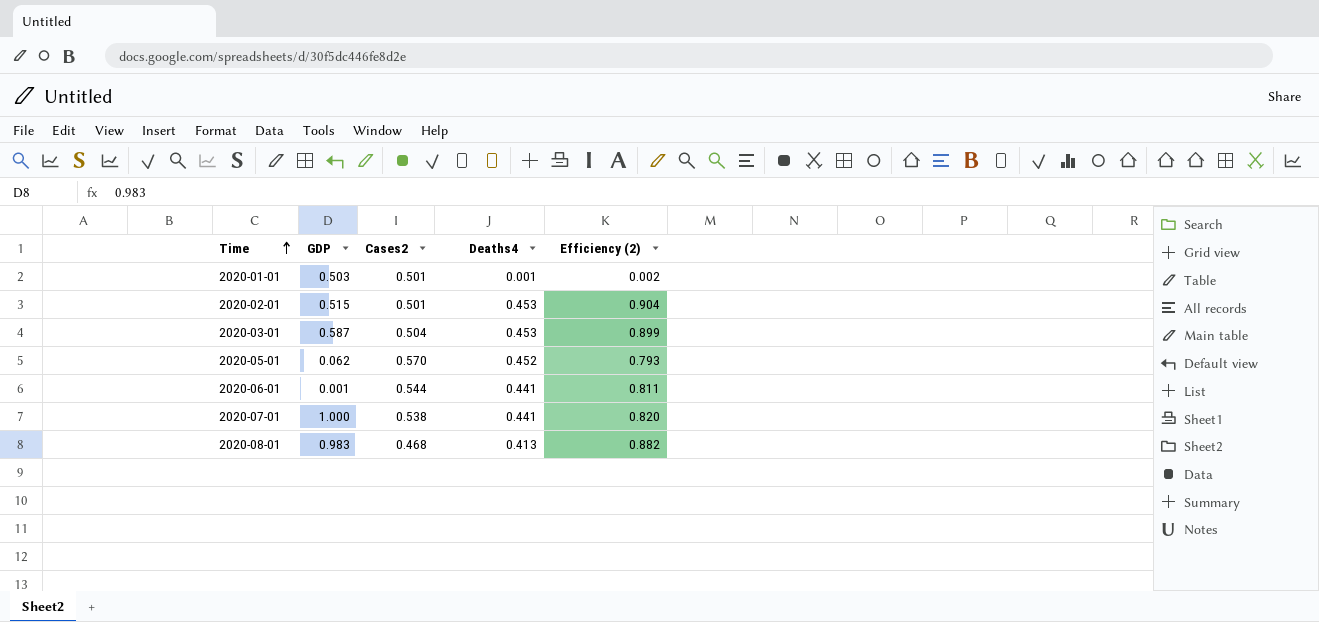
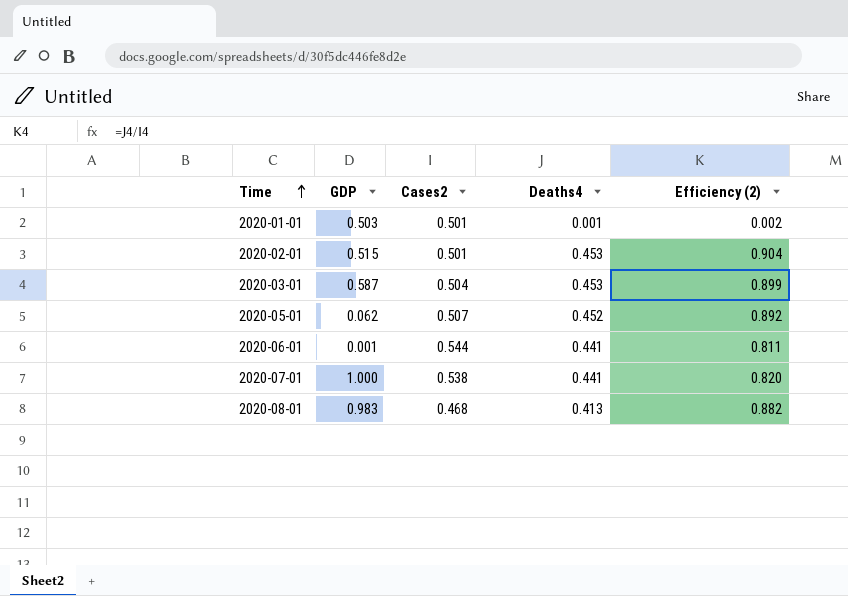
2020-05-01 | Cases2: 0.570 -> 0.507
2020-05-01 | Efficiency (2): 0.793 -> 0.892

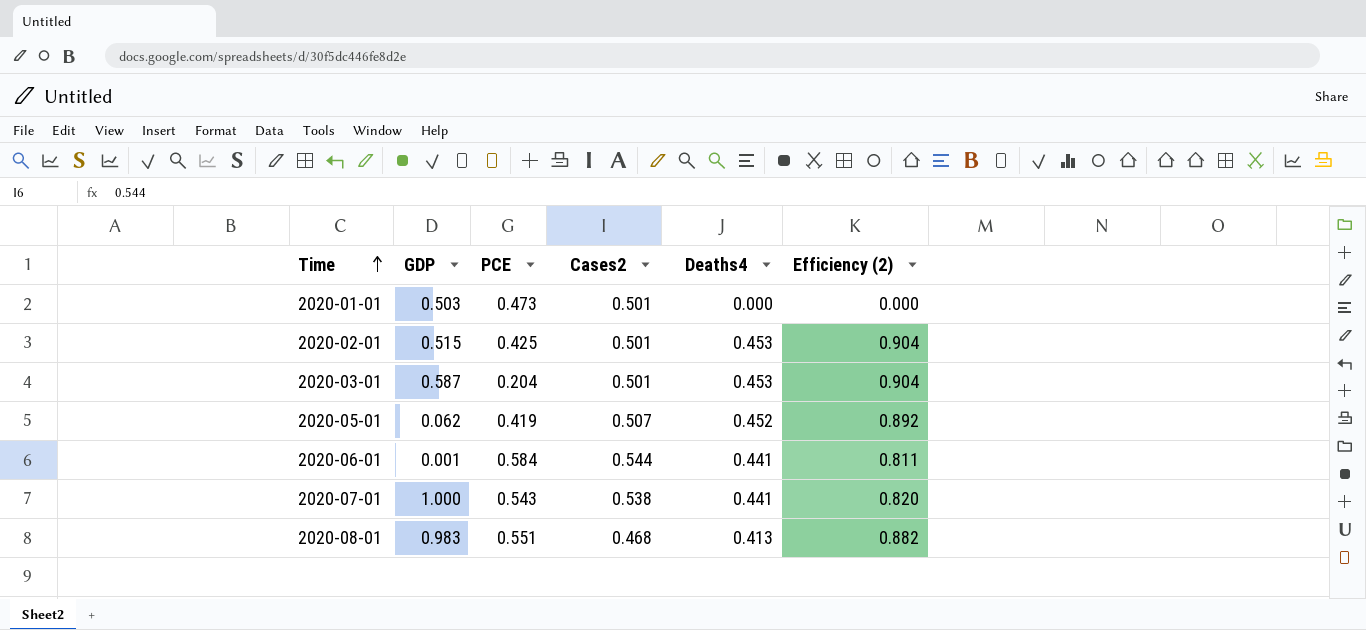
column PCE | position: none -> 3
2020-01-01 | Deaths4: 0.001 -> 0.000
2020-01-01 | Efficiency (2): 0.002 -> 0.000
2020-03-01 | Cases2: 0.504 -> 0.501
2020-03-01 | Efficiency (2): 0.899 -> 0.904

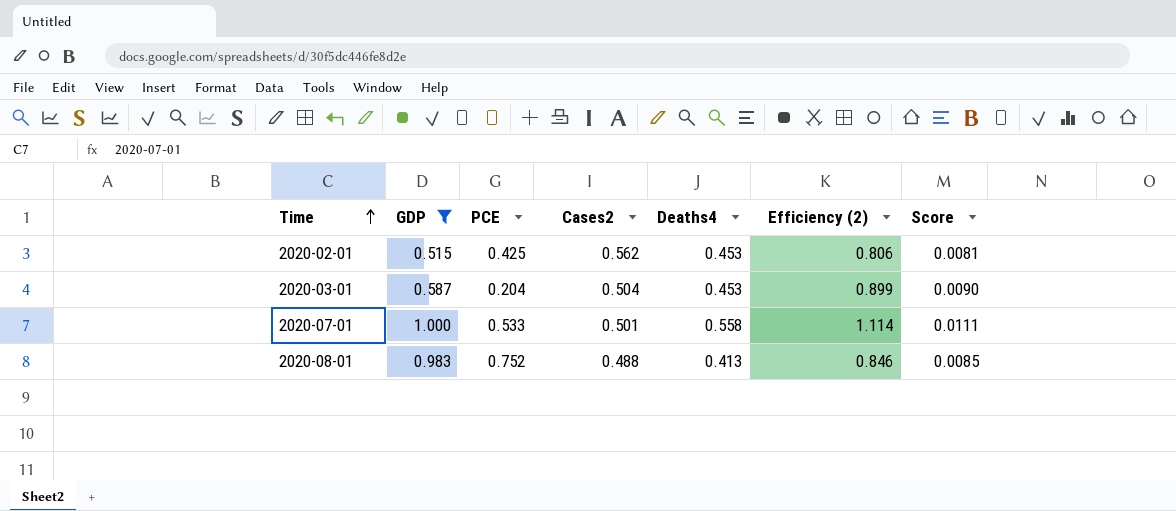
filter: none -> GDP >= 0.515
column Score | formula: none -> [Efficiency (2)] * 0.01
2020-02-01 | Cases2: 0.501 -> 0.562
2020-02-01 | Efficiency (2): 0.904 -> 0.806
2020-03-01 | Cases2: 0.501 -> 0.504
2020-03-01 | Efficiency (2): 0.904 -> 0.899
2020-07-01 | PCE: 0.543 -> 0.533
2020-07-01 | Cases2: 0.538 -> 0.501
2020-07-01 | Deaths4: 0.441 -> 0.558
2020-07-01 | Efficiency (2): 0.820 -> 1.114
2020-08-01 | PCE: 0.551 -> 0.752
2020-08-01 | Cases2: 0.468 -> 0.488
2020-08-01 | Efficiency (2): 0.882 -> 0.846

